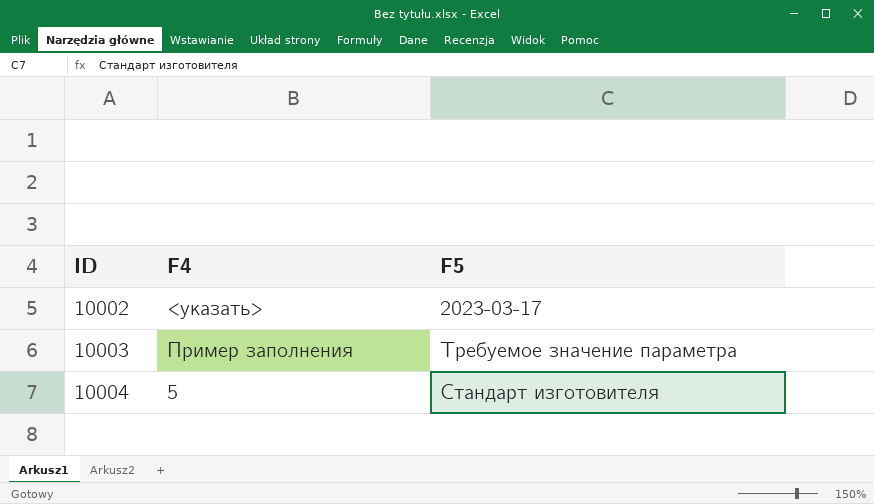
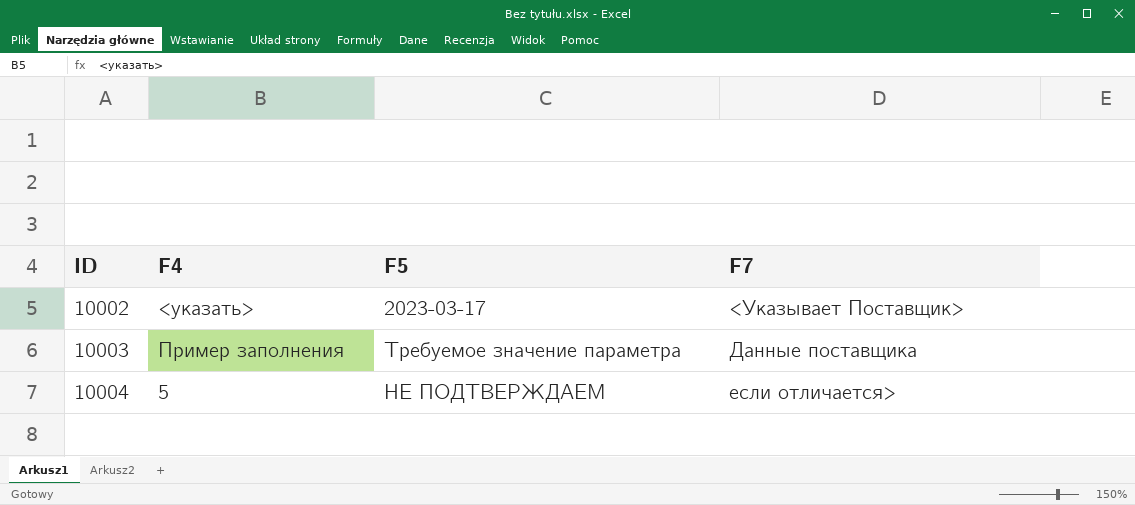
column F7 | position: none -> 4
10004 | F5: Стандарт изготовителя -> НЕ ПОДТВЕРЖДАЕМ

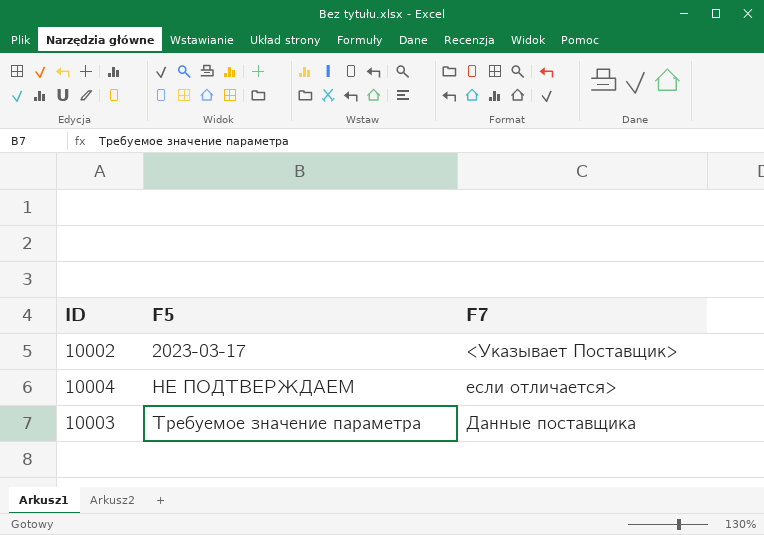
row order: ID ascending -> F5 ascending
column F4 | position: 2 -> none

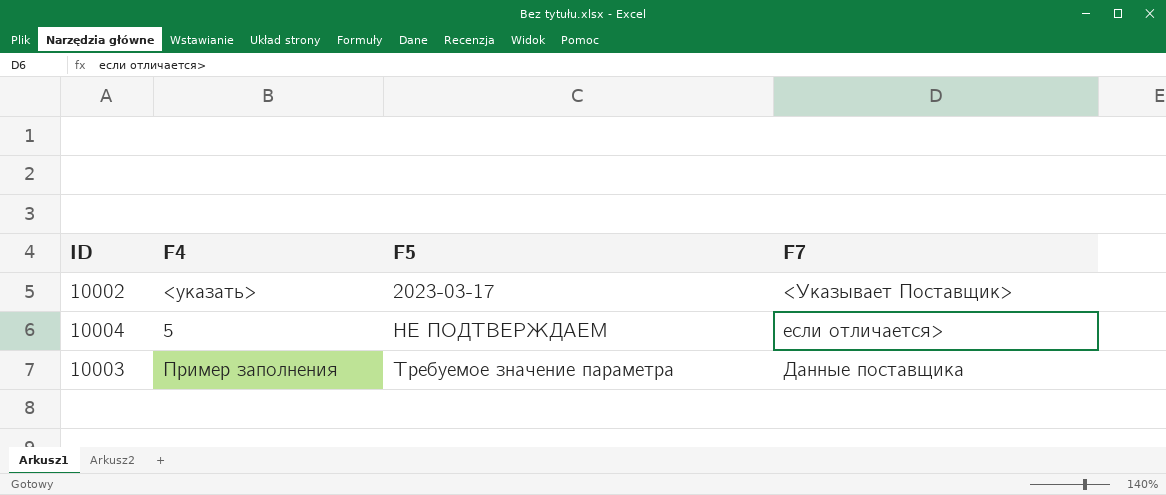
column F4 | position: none -> 2

